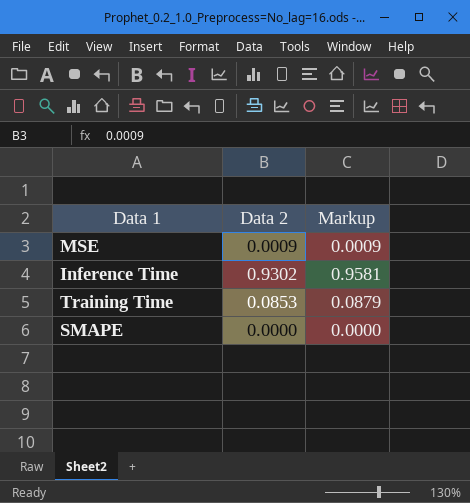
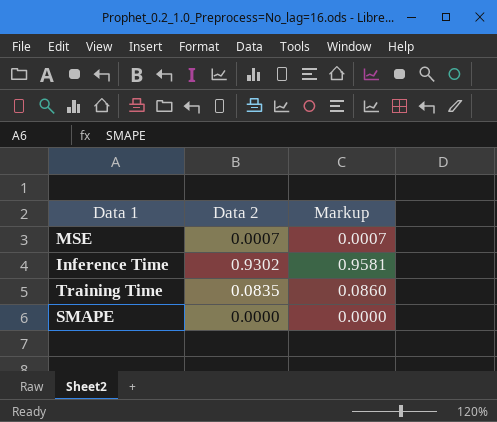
MSE | Data 2: 0.0009 -> 0.0007
MSE | Markup: 0.0009 -> 0.0007
Training Time | Data 2: 0.0853 -> 0.0835
Training Time | Markup: 0.0879 -> 0.0860

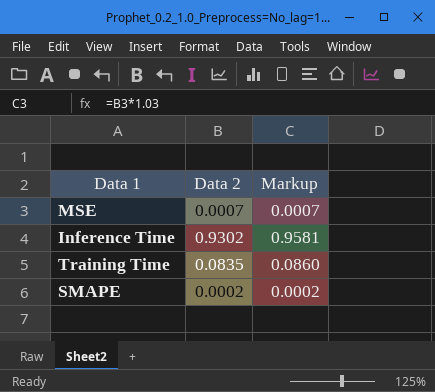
SMAPE | Data 2: 0.0000 -> 0.0002
SMAPE | Markup: 0.0000 -> 0.0002

